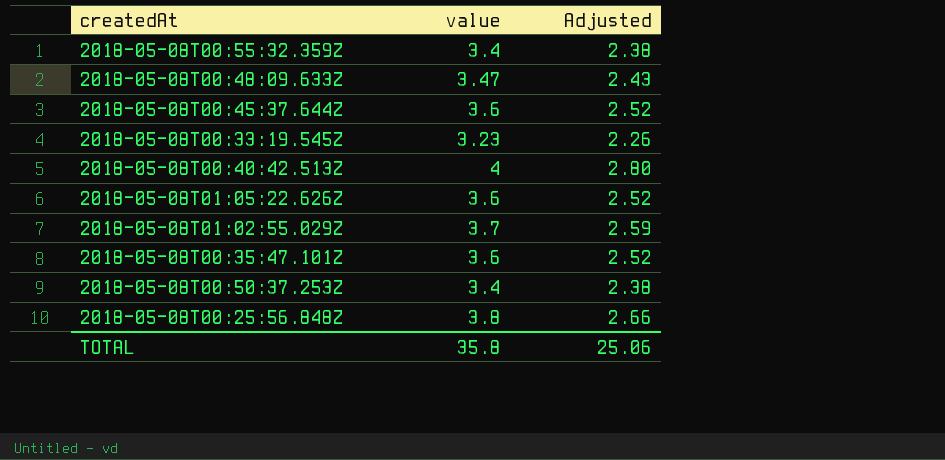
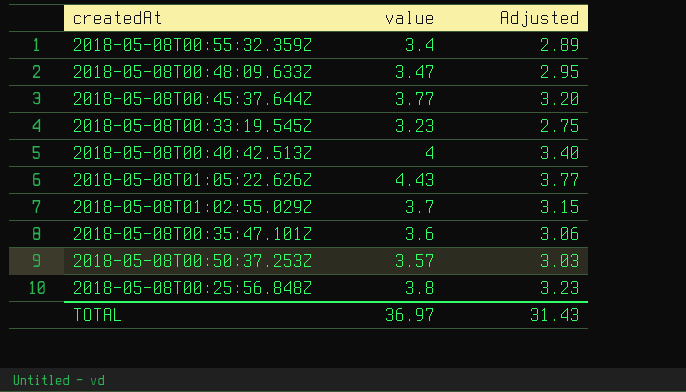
column Adjusted | formula: [value] * 0.7 -> [value] * 0.85
2018-05-08T00:45:37.644Z | value: 3.6 -> 3.77
2018-05-08T01:05:22.626Z | value: 3.6 -> 4.43
2018-05-08T00:50:37.253Z | value: 3.4 -> 3.57
TOTAL | value: 35.8 -> 36.97
TOTAL | Adjusted: 25.06 -> 31.43

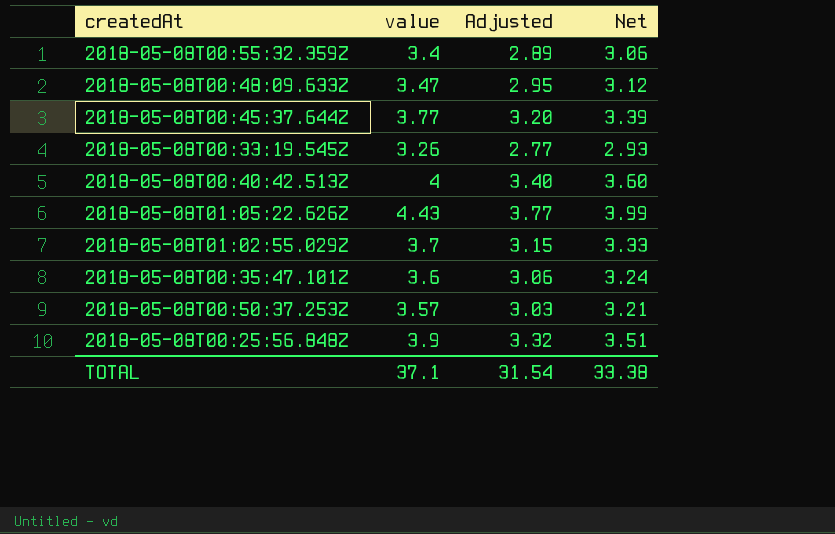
column Net | formula: none -> [value] * 0.9
2018-05-08T00:33:19.545Z | value: 3.23 -> 3.26
2018-05-08T00:33:19.545Z | Adjusted: 2.75 -> 2.77
2018-05-08T00:25:56.848Z | value: 3.8 -> 3.9
2018-05-08T00:25:56.848Z | Adjusted: 3.23 -> 3.32
TOTAL | value: 36.97 -> 37.1
TOTAL | Adjusted: 31.43 -> 31.54

